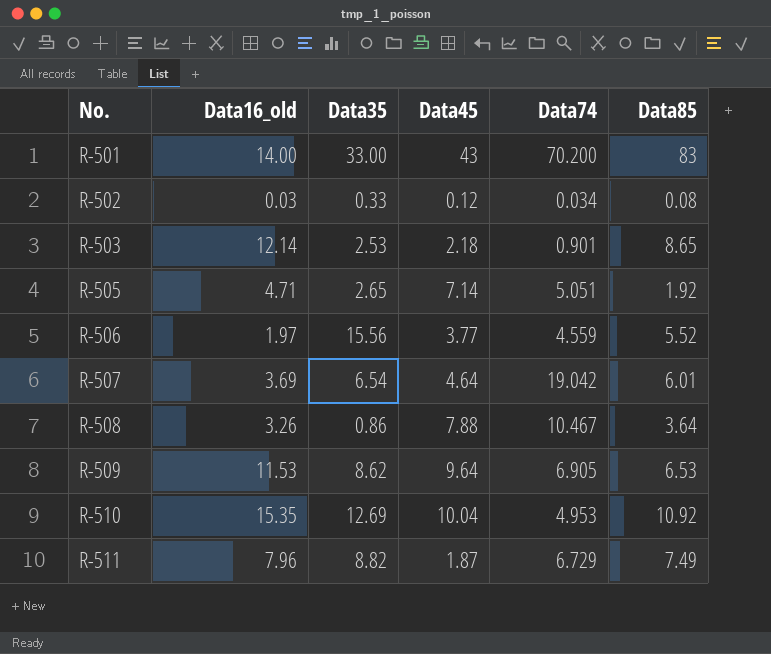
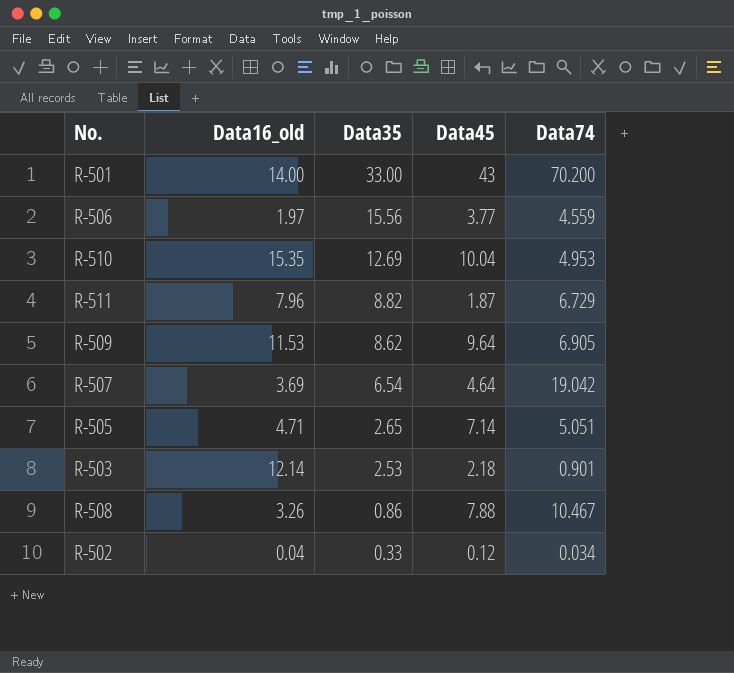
row order: No. ascending -> Data35 descending
column Data85 | position: 6 -> none
R-502 | Data16_old: 0.03 -> 0.04

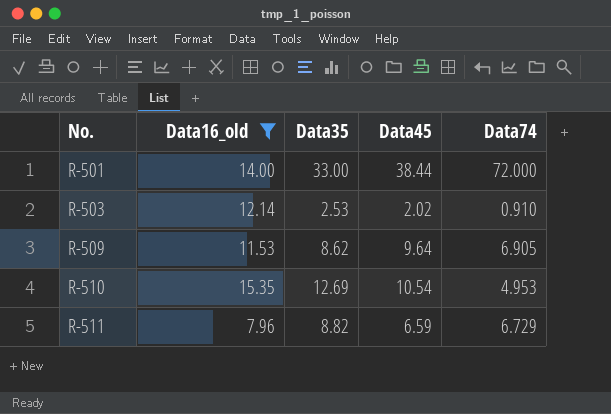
filter: none -> Data16_old >= 7.96
row order: Data35 descending -> No. ascending
R-501 | Data45: 43 -> 38.44
R-501 | Data74: 70.200 -> 72.000
R-503 | Data45: 2.18 -> 2.02
R-503 | Data74: 0.901 -> 0.910
R-510 | Data45: 10.04 -> 10.54
R-511 | Data45: 1.87 -> 6.59

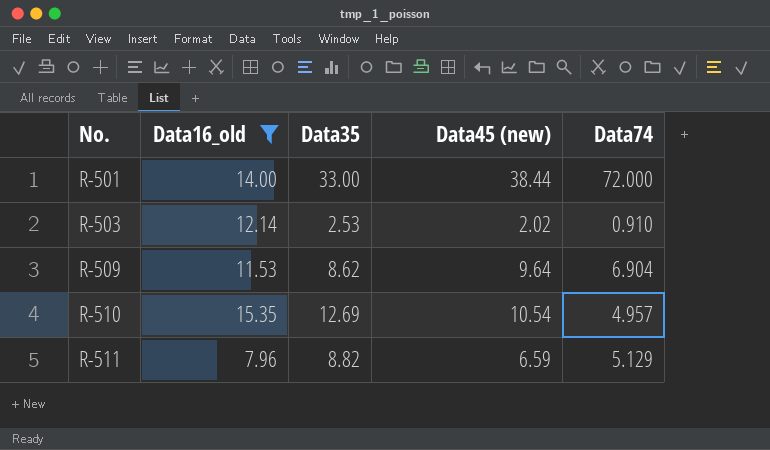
column name: Data45 -> Data45 (new)
R-509 | Data74: 6.905 -> 6.904
R-510 | Data74: 4.953 -> 4.957
R-511 | Data74: 6.729 -> 5.129

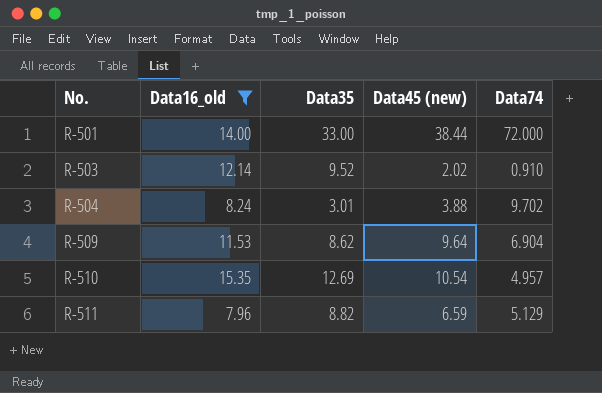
R-503 | Data35: 2.53 -> 9.52
row R-504: none -> 8.24 | 3.01 | 3.88 | 9.702

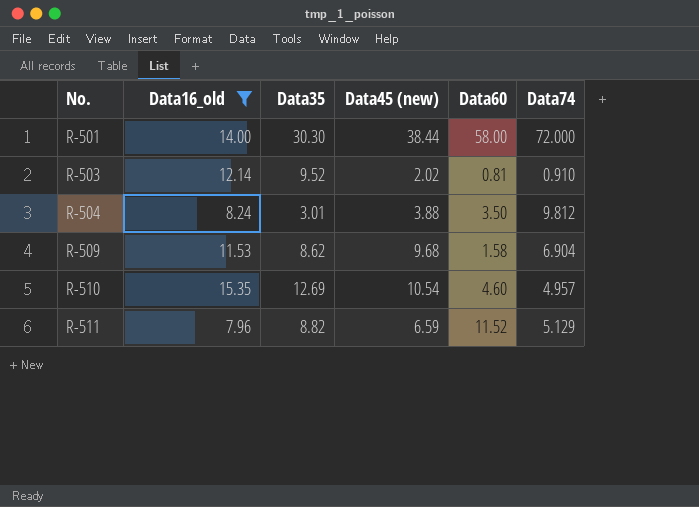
column Data60 | position: none -> 5
R-501 | Data35: 33.00 -> 30.30
R-504 | Data74: 9.702 -> 9.812
R-509 | Data45 (new): 9.64 -> 9.68

